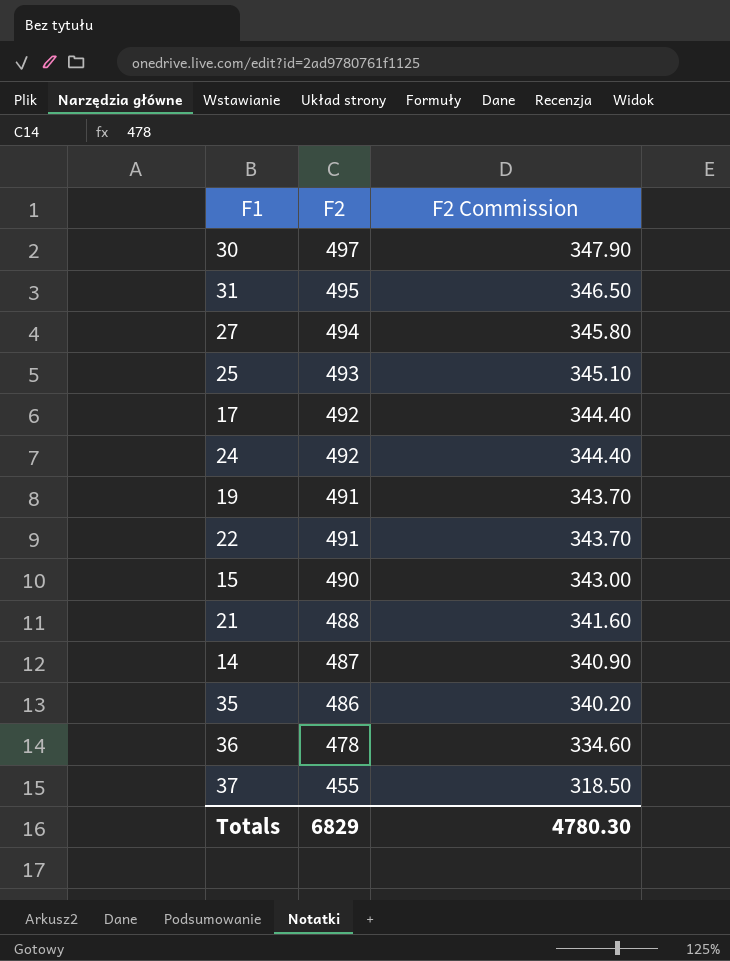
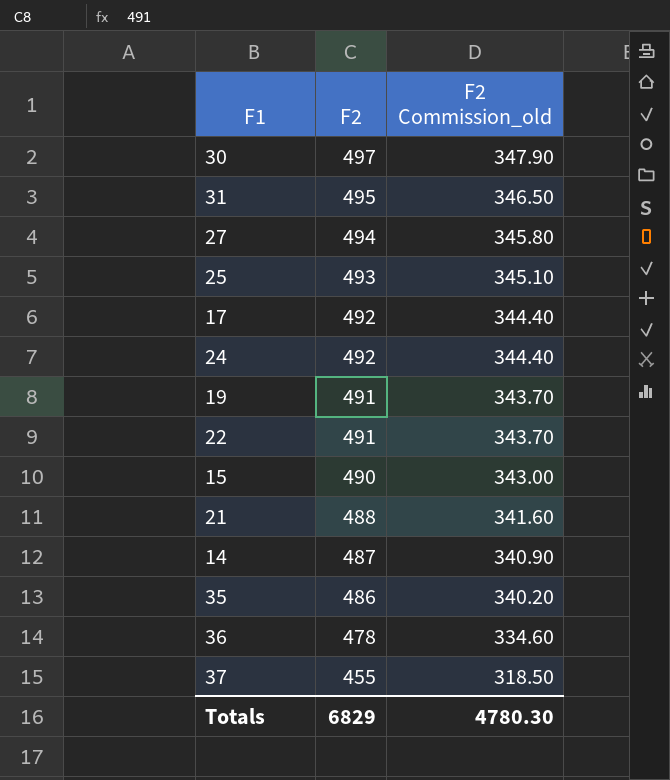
column name: F2 Commission -> F2 Commission_old

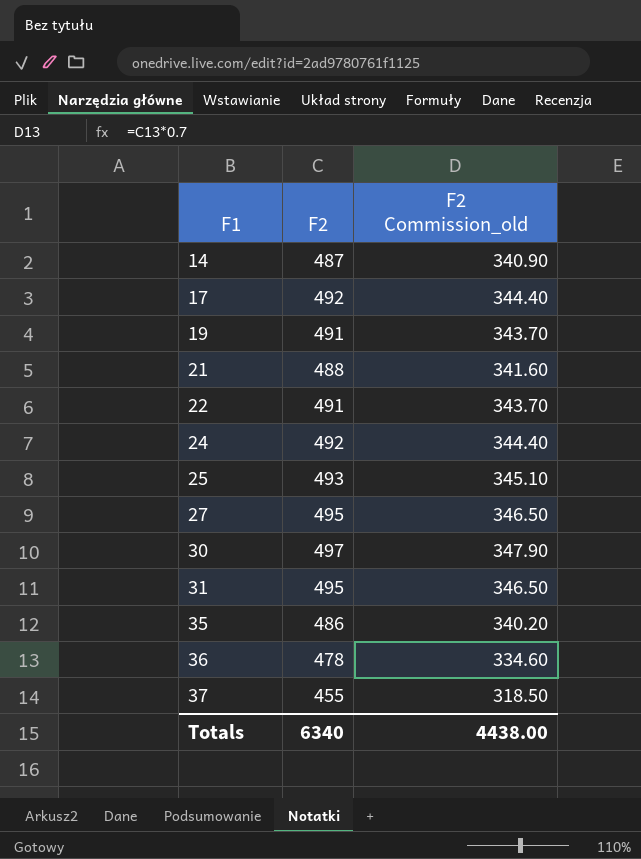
row order: F2 descending -> F1 ascending
row 15: 490 | 343.00 -> none
27 | F2: 494 -> 495
27 | F2 Commission_old: 345.80 -> 346.50
Totals | F2: 6829 -> 6340
Totals | F2 Commission_old: 4780.30 -> 4438.00

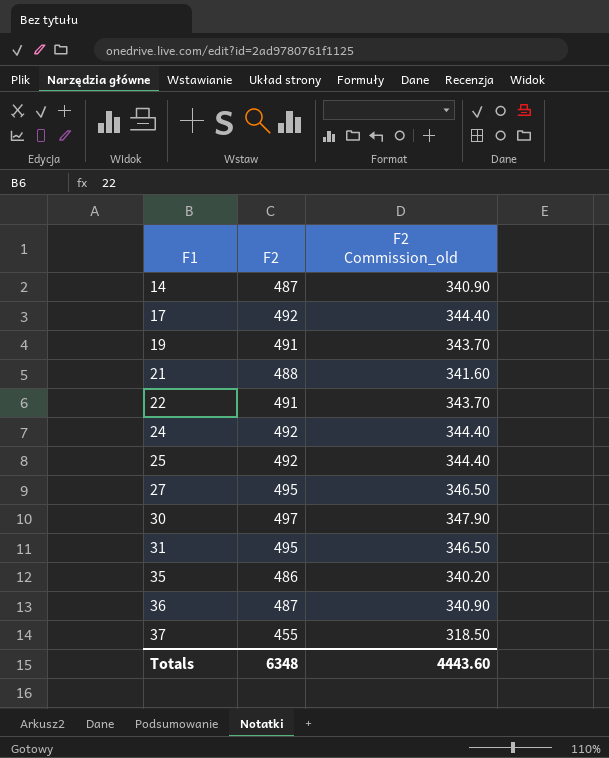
25 | F2: 493 -> 492
25 | F2 Commission_old: 345.10 -> 344.40
36 | F2: 478 -> 487
36 | F2 Commission_old: 334.60 -> 340.90
Totals | F2: 6340 -> 6348
Totals | F2 Commission_old: 4438.00 -> 4443.60

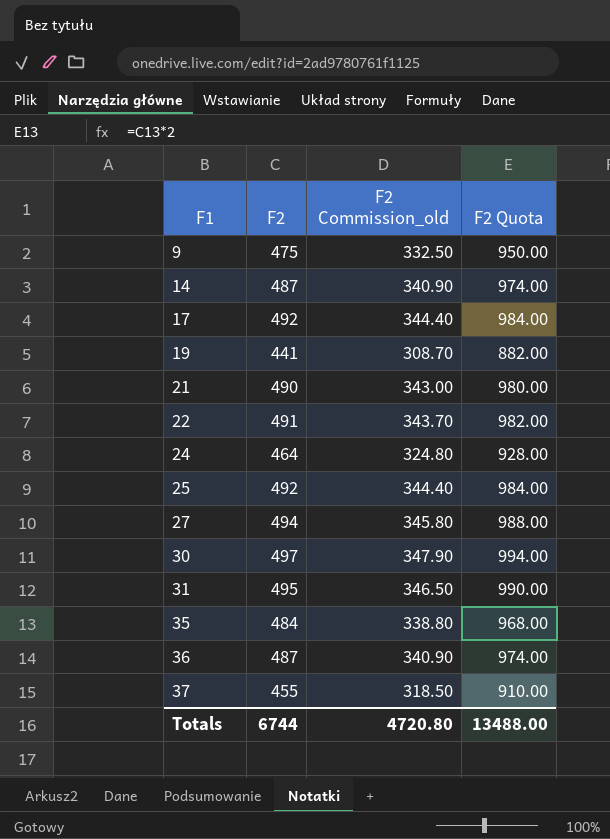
column F2 Quota | formula: none -> [F2] * 2
row 9: none -> 475 | 332.50 | 950.00
19 | F2: 491 -> 441
19 | F2 Commission_old: 343.70 -> 308.70
21 | F2: 488 -> 490
21 | F2 Commission_old: 341.60 -> 343.00
24 | F2: 492 -> 464
24 | F2 Commission_old: 344.40 -> 324.80
27 | F2: 495 -> 494
27 | F2 Commission_old: 346.50 -> 345.80
35 | F2: 486 -> 484
35 | F2 Commission_old: 340.20 -> 338.80
Totals | F2: 6348 -> 6744
Totals | F2 Commission_old: 4443.60 -> 4720.80

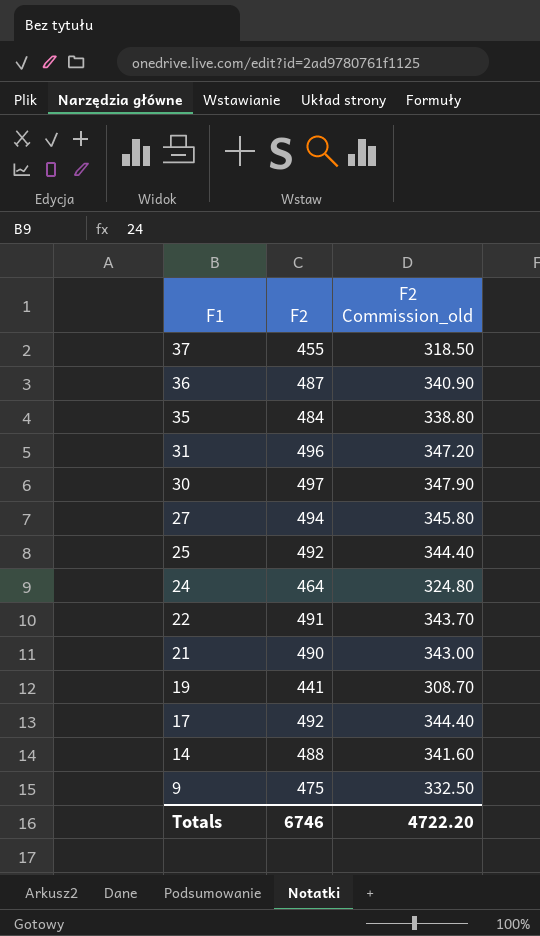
row order: F1 ascending -> F1 descending
column F2 Quota | formula: [F2] * 2 -> none
31 | F2: 495 -> 496
31 | F2 Commission_old: 346.50 -> 347.20
14 | F2: 487 -> 488
14 | F2 Commission_old: 340.90 -> 341.60
Totals | F2: 6744 -> 6746
Totals | F2 Commission_old: 4720.80 -> 4722.20

